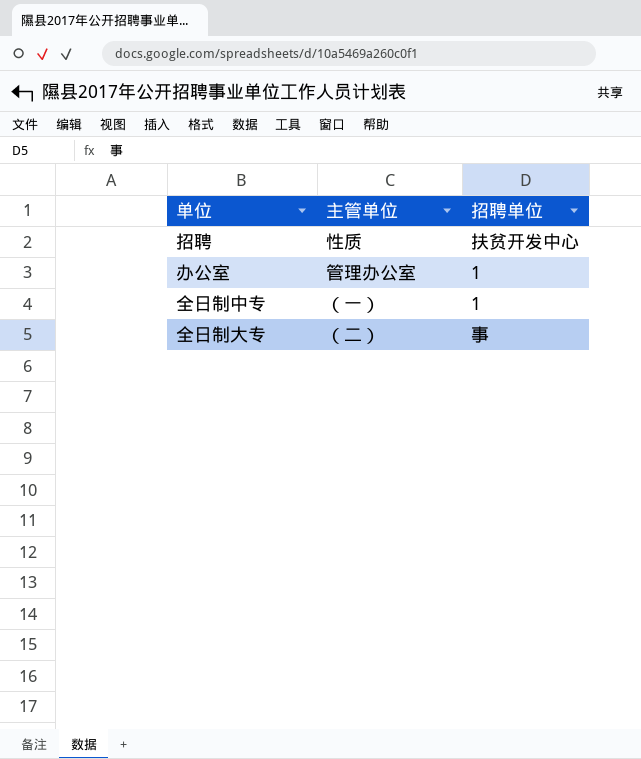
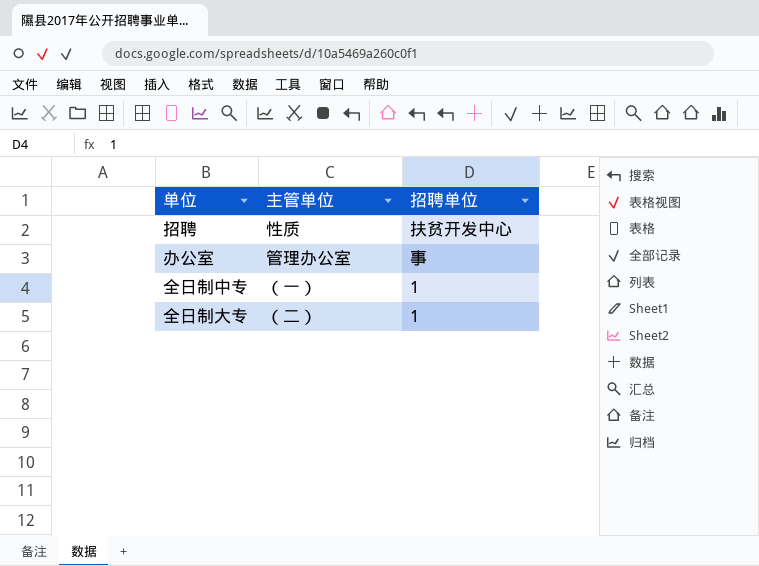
办公室 | 招聘单位: 1 -> 事
全日制大专 | 招聘单位: 事 -> 1

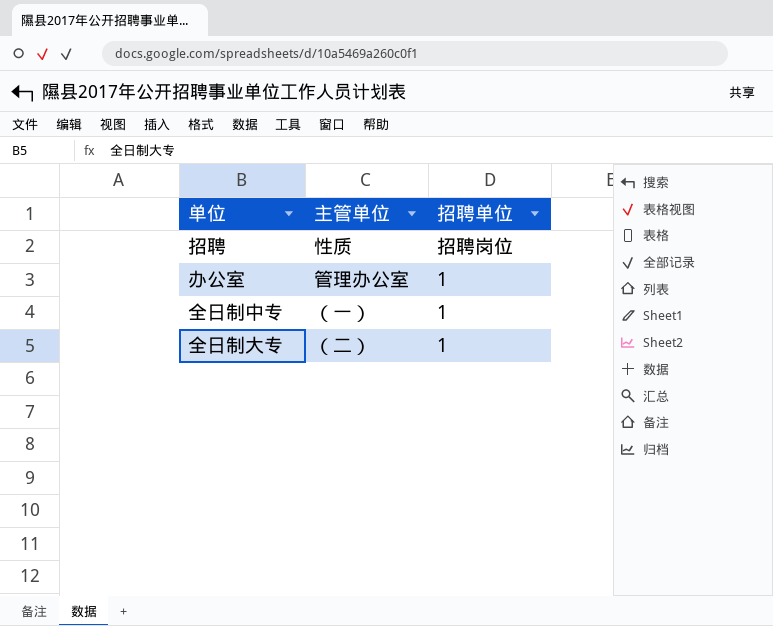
招聘 | 招聘单位: 扶贫开发中心 -> 招聘岗位
办公室 | 招聘单位: 事 -> 1

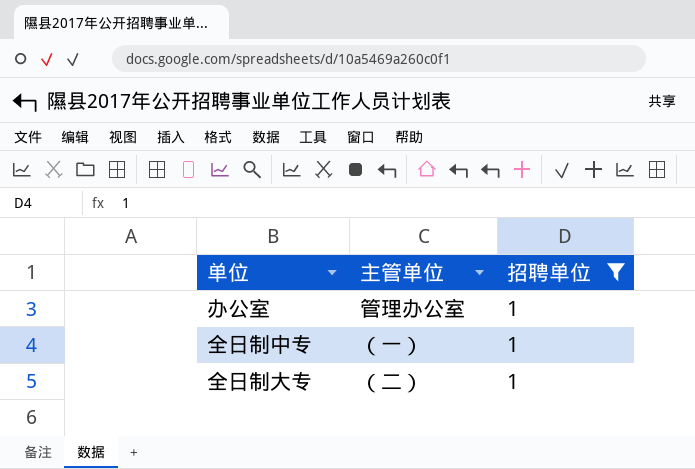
filter: none -> 招聘单位 = 1

